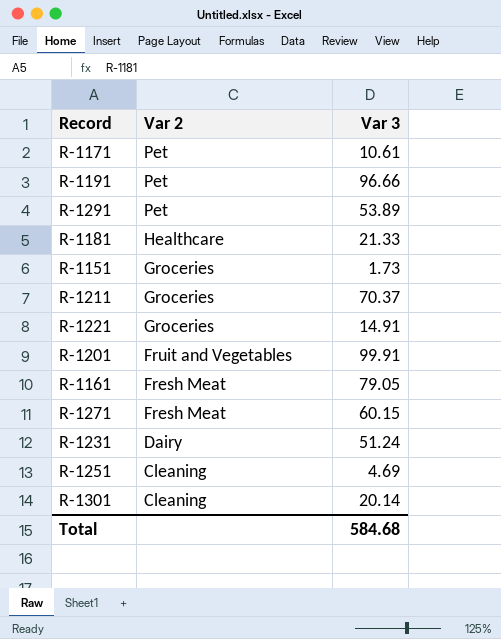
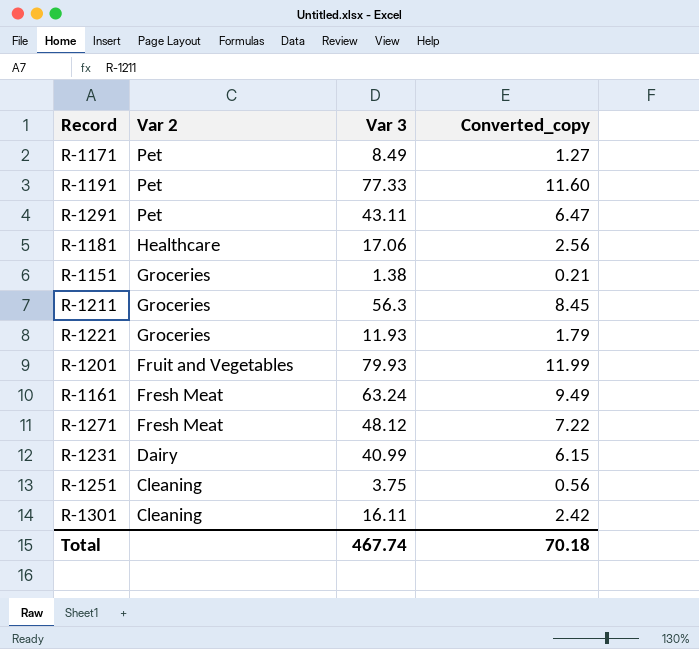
column Converted_copy | formula: none -> [Var 3] * 0.15
R-1171 | Var 3: 10.61 -> 8.49
R-1191 | Var 3: 96.66 -> 77.33
R-1291 | Var 3: 53.89 -> 43.11
R-1181 | Var 3: 21.33 -> 17.06
R-1151 | Var 3: 1.73 -> 1.38
R-1211 | Var 3: 70.37 -> 56.3
R-1221 | Var 3: 14.91 -> 11.93
R-1201 | Var 3: 99.91 -> 79.93
R-1161 | Var 3: 79.05 -> 63.24
R-1271 | Var 3: 60.15 -> 48.12
R-1231 | Var 3: 51.24 -> 40.99
R-1251 | Var 3: 4.69 -> 3.75
R-1301 | Var 3: 20.14 -> 16.11
Total | Var 3: 584.68 -> 467.74

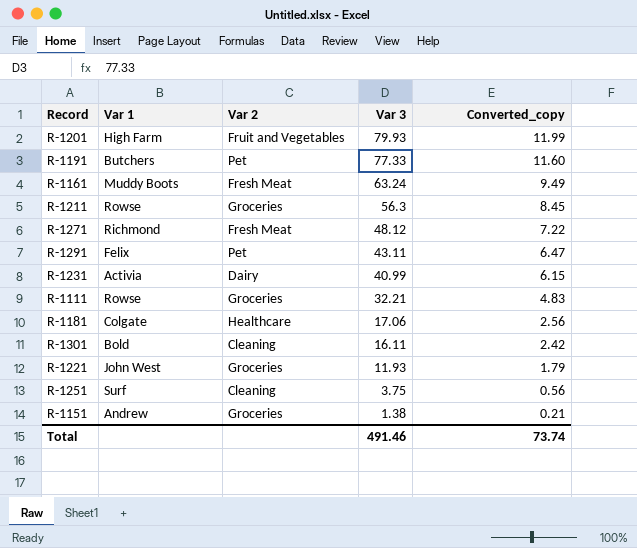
row order: Var 2 descending -> Var 3 descending
column Var 1 | position: none -> 2
row R-1171: Pet | 8.49 | 1.27 -> none
row R-1111: none -> Rowse | Groceries | 32.21 | 4.83
Total | Var 3: 467.74 -> 491.46
Total | Converted_copy: 70.18 -> 73.74

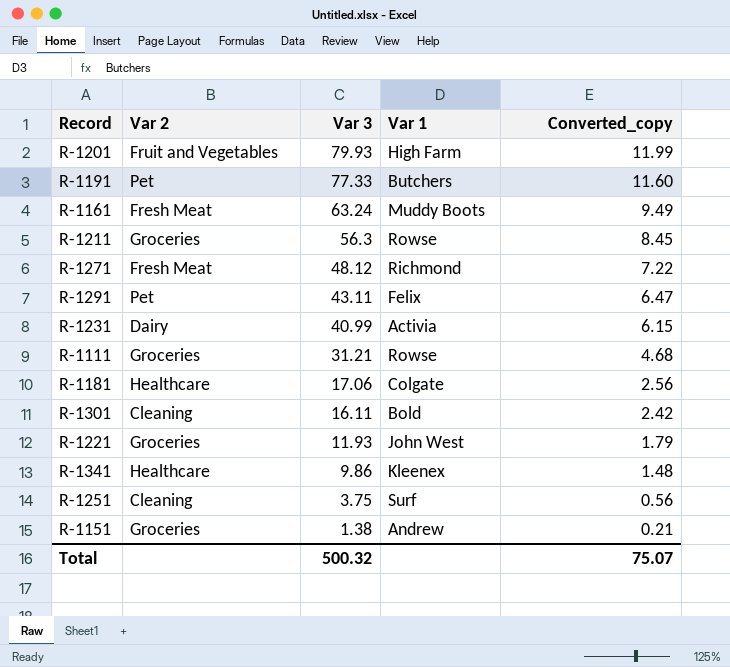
column Var 1 | position: 2 -> 4
R-1111 | Var 3: 32.21 -> 31.21
R-1111 | Converted_copy: 4.83 -> 4.68
row R-1341: none -> Healthcare | 9.86 | Kleenex | 1.48
Total | Var 3: 491.46 -> 500.32
Total | Converted_copy: 73.74 -> 75.07

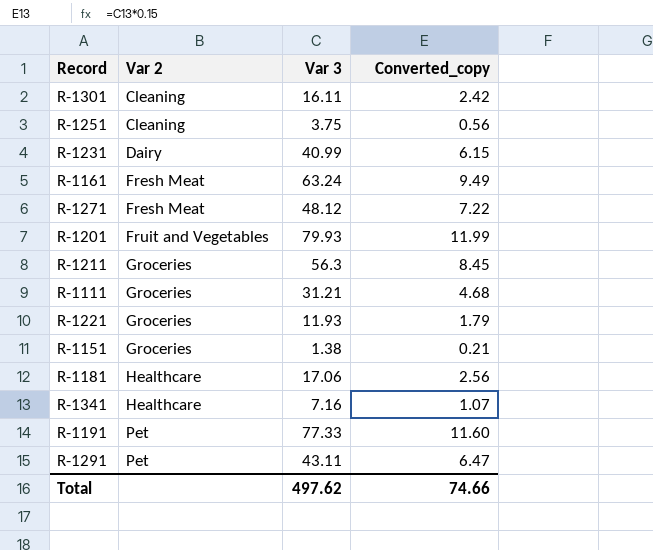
row order: Var 3 descending -> Var 2 ascending
column Var 1 | position: 4 -> none
R-1341 | Var 3: 9.86 -> 7.16
R-1341 | Converted_copy: 1.48 -> 1.07
Total | Var 3: 500.32 -> 497.62
Total | Converted_copy: 75.07 -> 74.66

